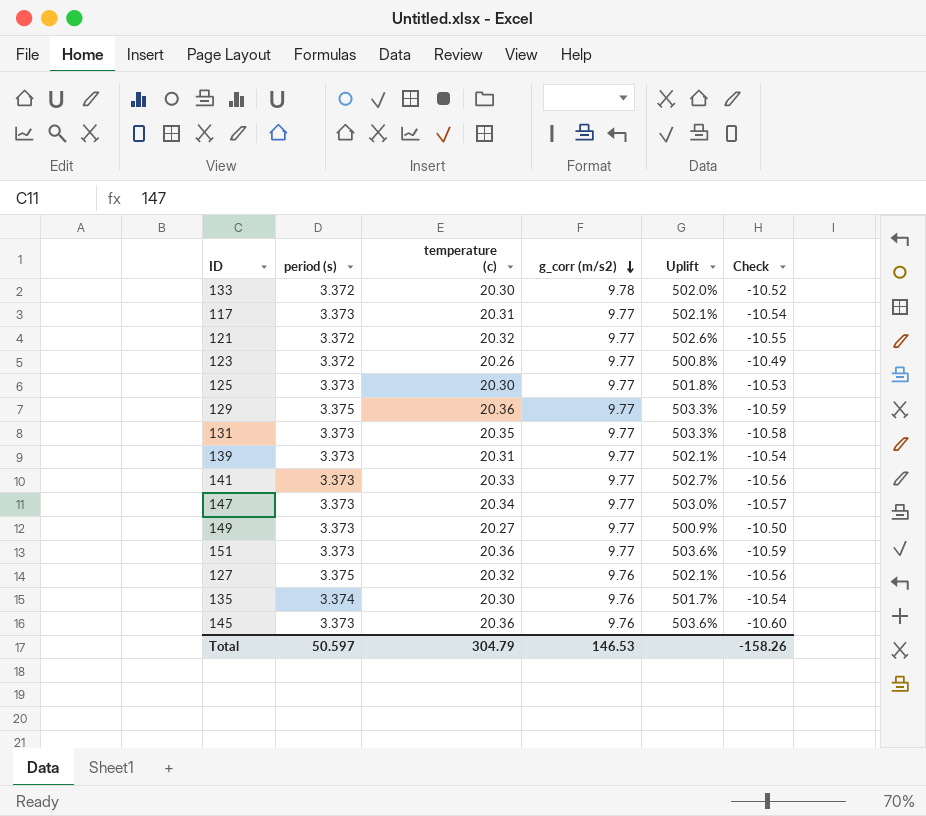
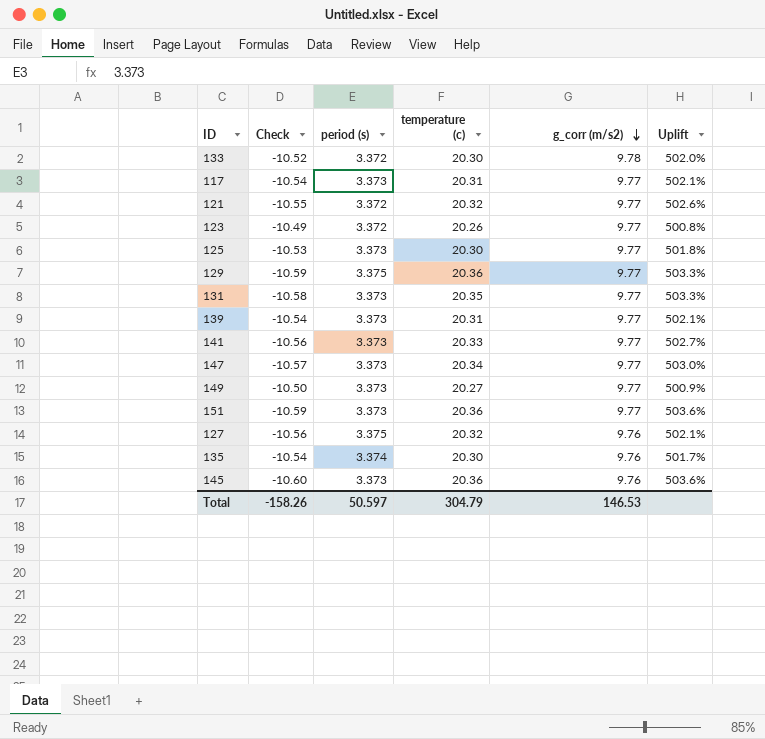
column Check | position: 6 -> 2

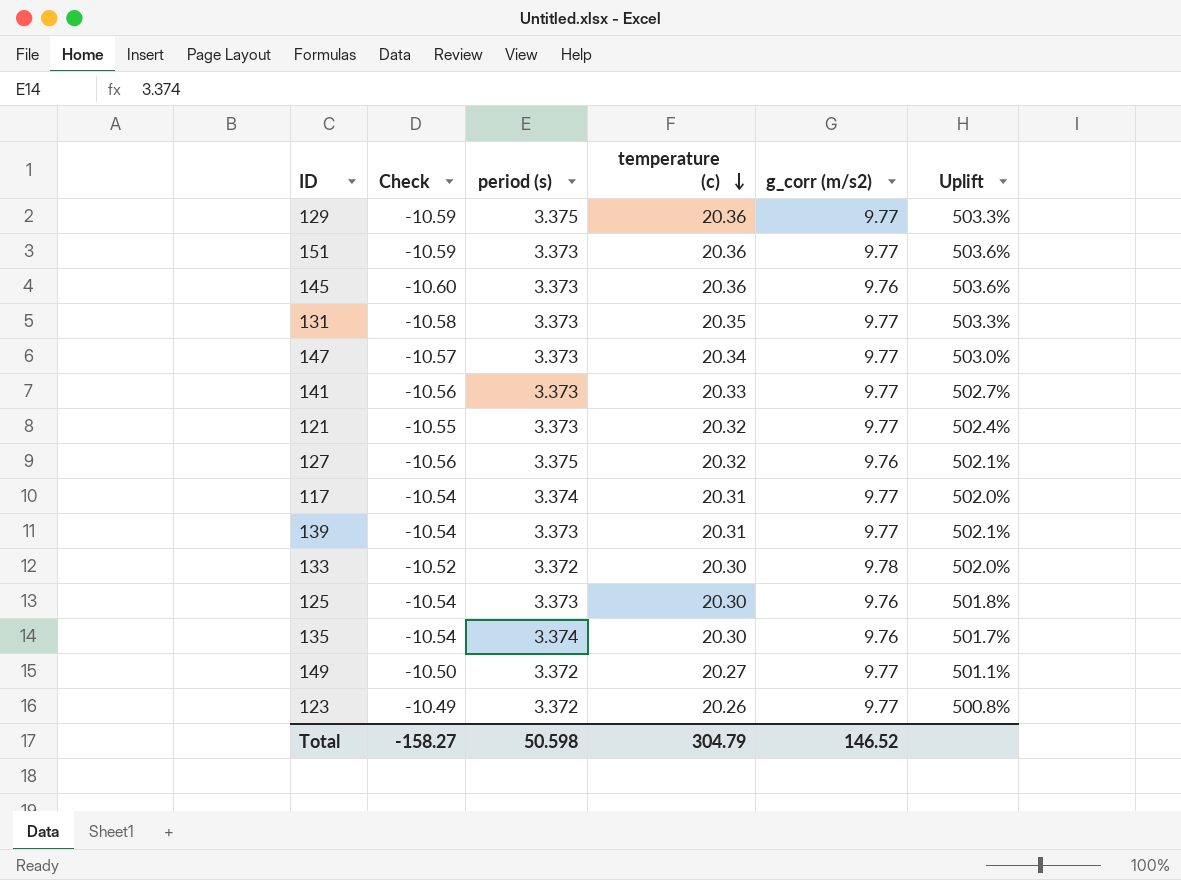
row order: g_corr (m/s2) descending -> temperature (c) descending
121 | period (s): 3.372 -> 3.373
121 | Uplift: 502.6% -> 502.4%
117 | period (s): 3.373 -> 3.374
117 | Uplift: 502.1% -> 502.0%
125 | Check: -10.53 -> -10.54
125 | g_corr (m/s2): 9.77 -> 9.76
149 | period (s): 3.373 -> 3.372
149 | Uplift: 500.9% -> 501.1%
Total | Check: -158.26 -> -158.27
Total | period (s): 50.597 -> 50.598
Total | g_corr (m/s2): 146.53 -> 146.52

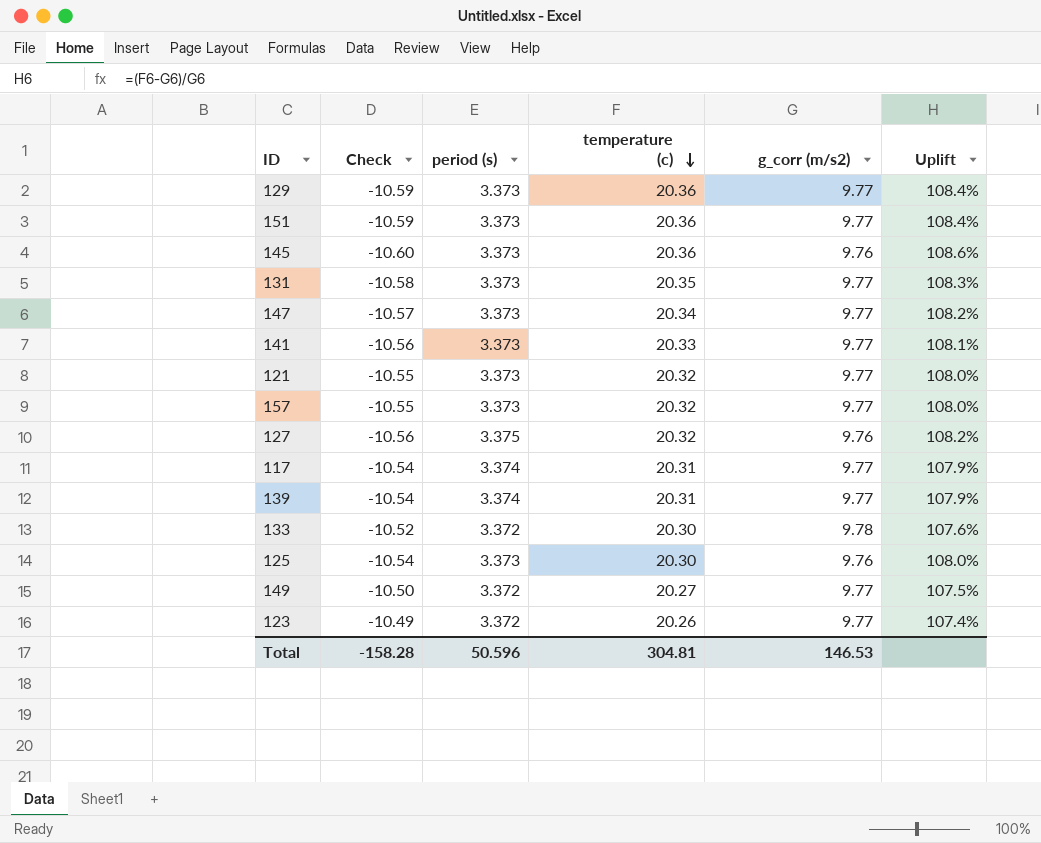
column Uplift | formula: ([temperature (c)] - [period (s)]) / [period (s)] -> ([temperature (c)] - [g_corr (m/s2)]) / [g_corr (m/s2)]
row 135: -10.54 | 3.374 | 20.30 | 9.76 | 501.7% -> none
129 | period (s): 3.375 -> 3.373
row 157: none -> -10.55 | 3.373 | 20.32 | 9.77 | 108.0%
139 | period (s): 3.373 -> 3.374
Total | Check: -158.27 -> -158.28
Total | period (s): 50.598 -> 50.596
Total | temperature (c): 304.79 -> 304.81
Total | g_corr (m/s2): 146.52 -> 146.53

